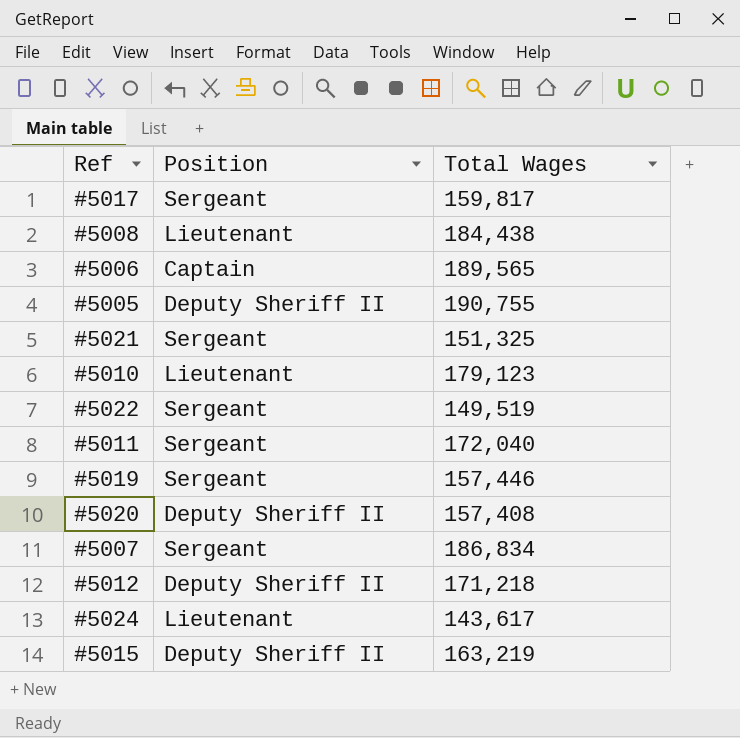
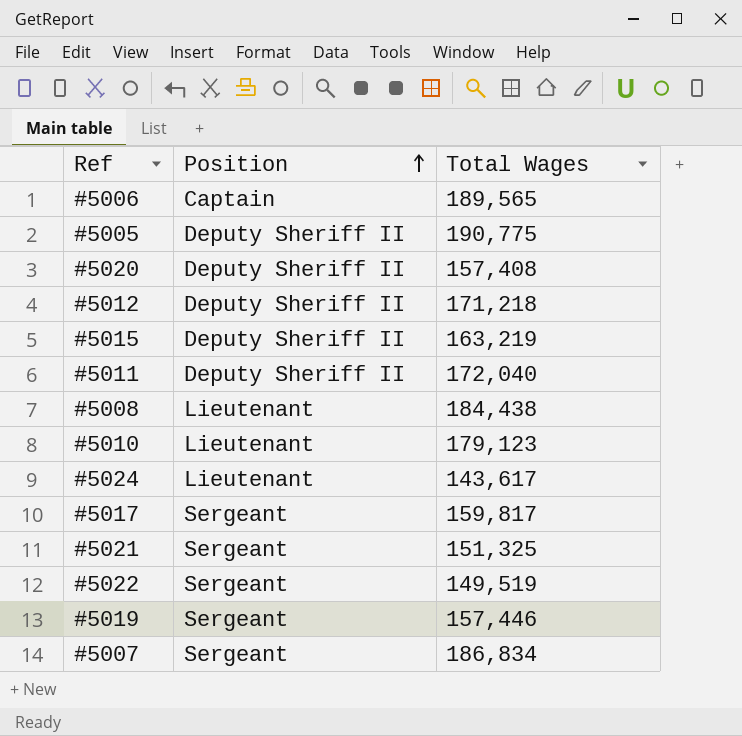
row order: none -> Position ascending
#5005 | Total Wages: 190,755 -> 190,775
#5011 | Position: Sergeant -> Deputy Sheriff II

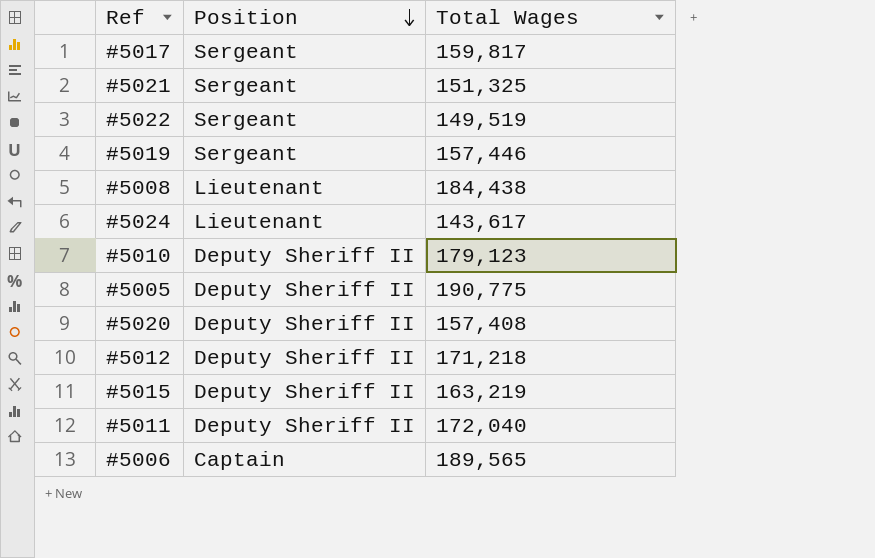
row order: Position ascending -> Position descending
row #5007: Sergeant | 186,834 -> none
#5010 | Position: Lieutenant -> Deputy Sheriff II

